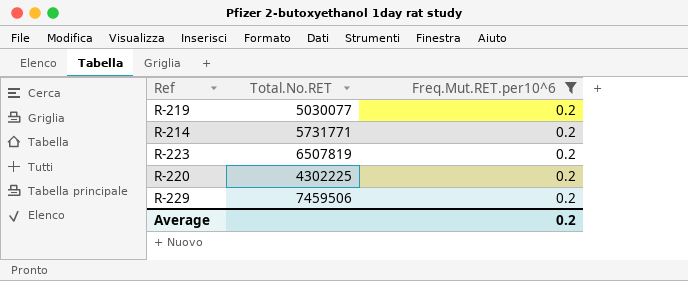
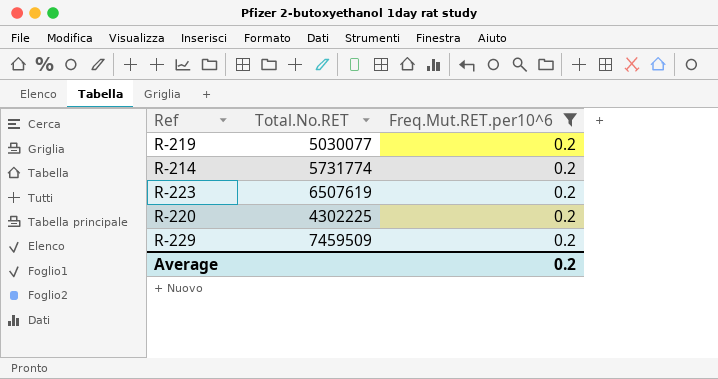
R-214 | Total.No.RET: 5731771 -> 5731774
R-223 | Total.No.RET: 6507819 -> 6507619
R-229 | Total.No.RET: 7459506 -> 7459509

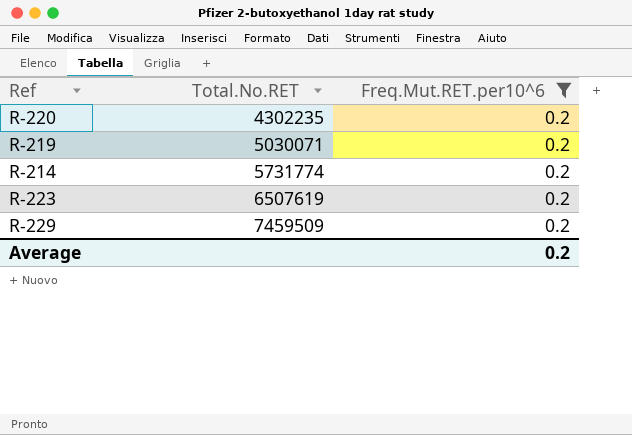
row order: none -> Total.No.RET ascending
R-220 | Total.No.RET: 4302225 -> 4302235
R-219 | Total.No.RET: 5030077 -> 5030071

